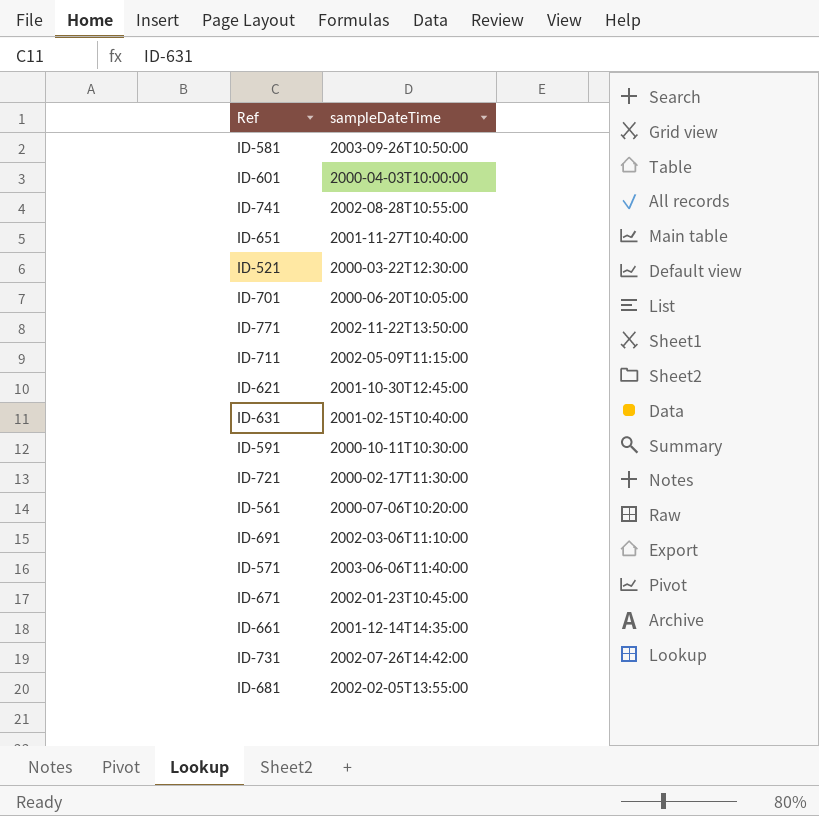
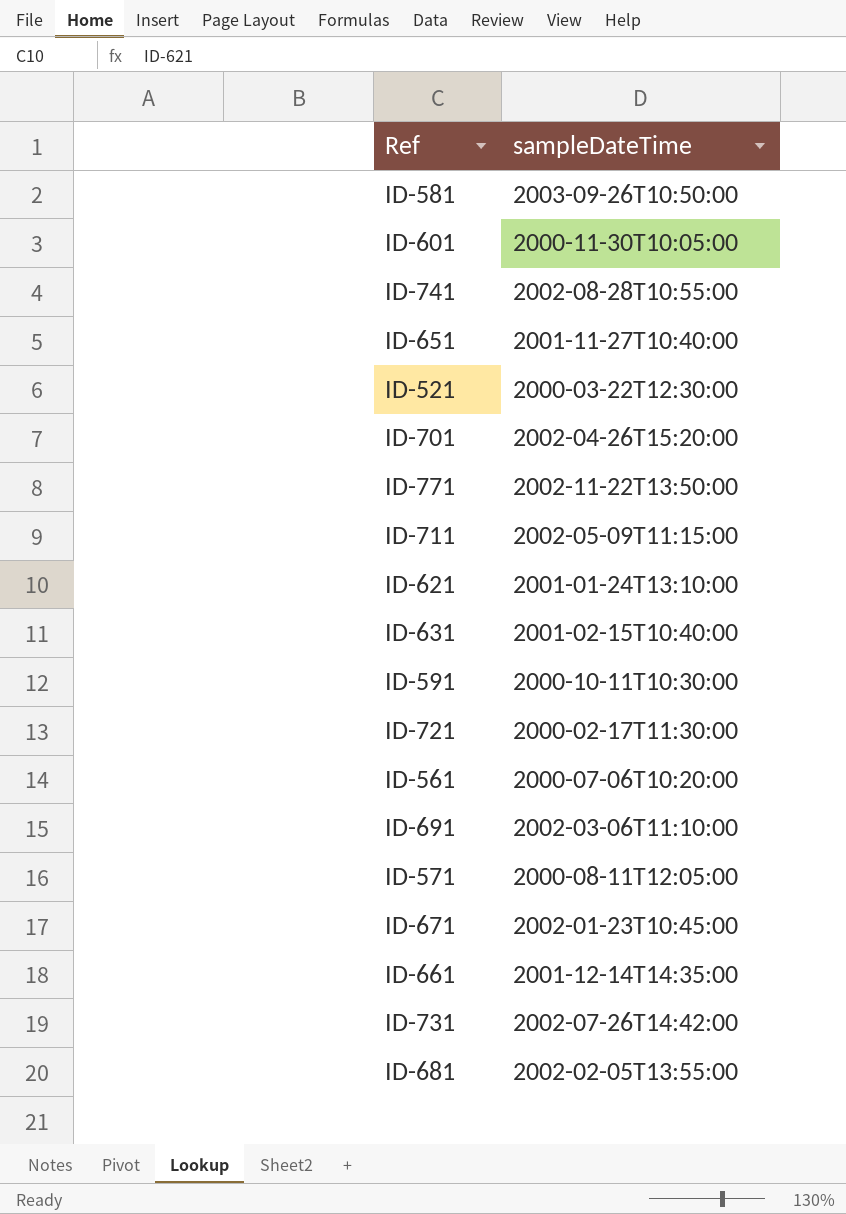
ID-601 | sampleDateTime: 2000-04-03T10:00:00 -> 2000-11-30T10:05:00
ID-701 | sampleDateTime: 2000-06-20T10:05:00 -> 2002-04-26T15:20:00
ID-621 | sampleDateTime: 2001-10-30T12:45:00 -> 2001-01-24T13:10:00
ID-571 | sampleDateTime: 2003-06-06T11:40:00 -> 2000-08-11T12:05:00

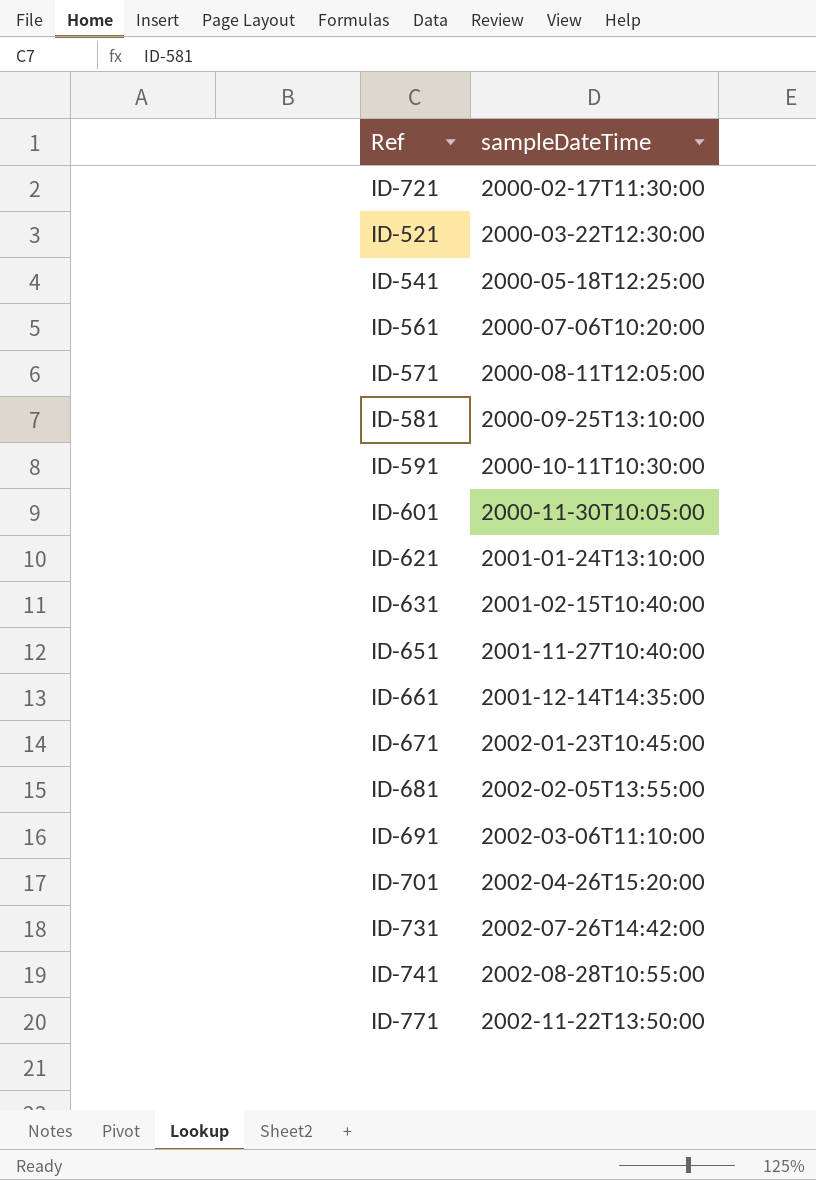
row order: none -> sampleDateTime ascending
row ID-711: 2002-05-09T11:15:00 -> none
row ID-541: none -> 2000-05-18T12:25:00
ID-581 | sampleDateTime: 2003-09-26T10:50:00 -> 2000-09-25T13:10:00

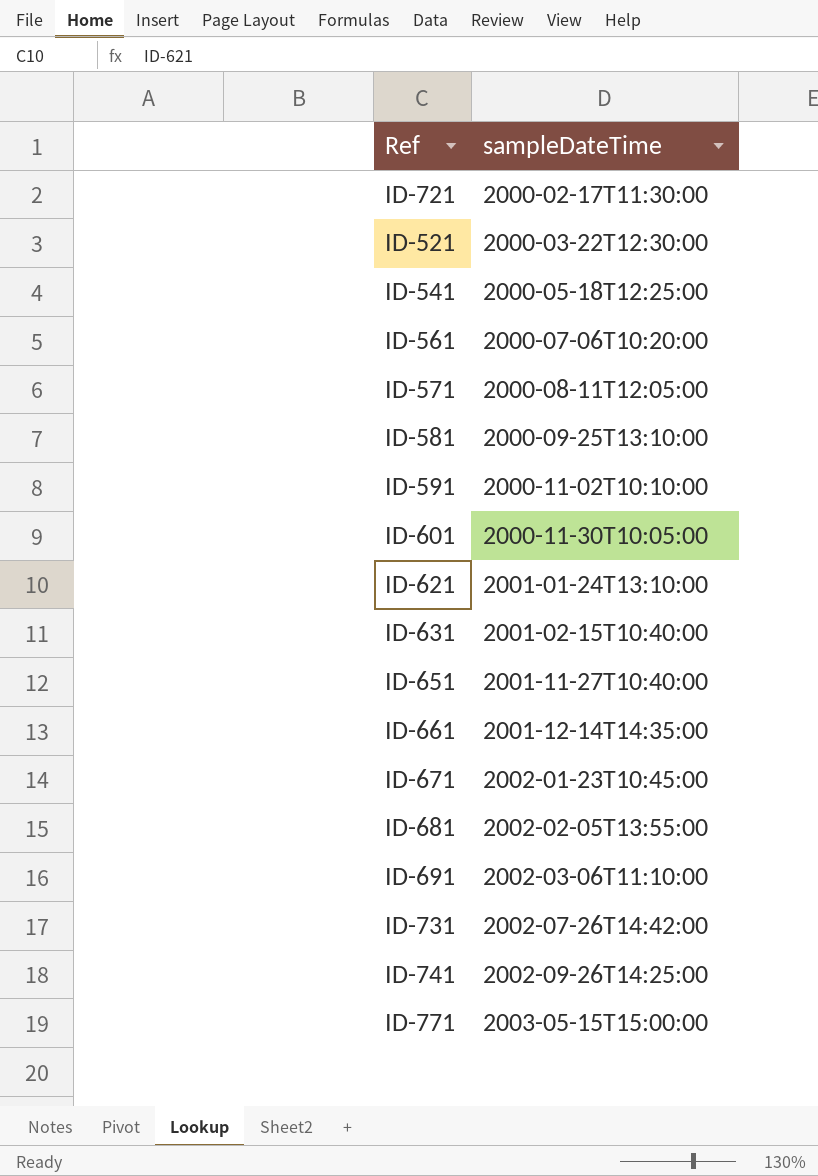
row ID-701: 2002-04-26T15:20:00 -> none
ID-591 | sampleDateTime: 2000-10-11T10:30:00 -> 2000-11-02T10:10:00
ID-741 | sampleDateTime: 2002-08-28T10:55:00 -> 2002-09-26T14:25:00
ID-771 | sampleDateTime: 2002-11-22T13:50:00 -> 2003-05-15T15:00:00

